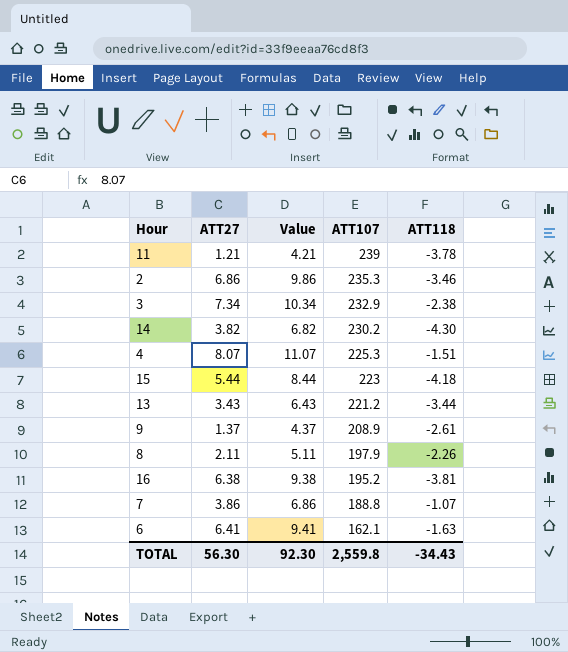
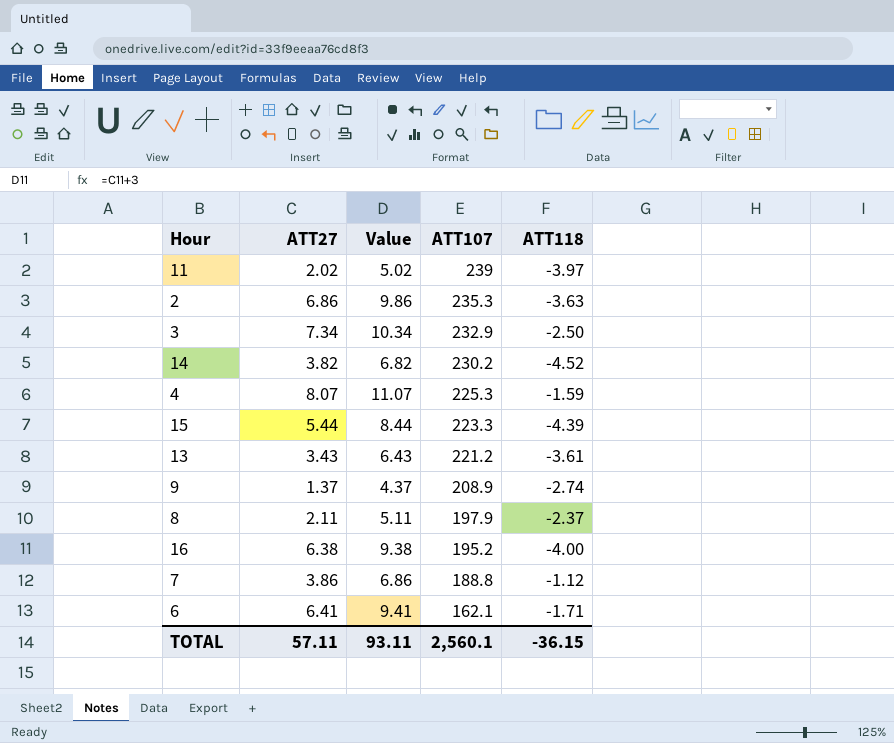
11 | ATT27: 1.21 -> 2.02
11 | Value: 4.21 -> 5.02
11 | ATT118: -3.78 -> -3.97
2 | ATT118: -3.46 -> -3.63
3 | ATT118: -2.38 -> -2.50
14 | ATT118: -4.30 -> -4.52
4 | ATT118: -1.51 -> -1.59
15 | ATT107: 223 -> 223.3
15 | ATT118: -4.18 -> -4.39
13 | ATT118: -3.44 -> -3.61
9 | ATT118: -2.61 -> -2.74
8 | ATT118: -2.26 -> -2.37
16 | ATT118: -3.81 -> -4.00
7 | ATT118: -1.07 -> -1.12
6 | ATT118: -1.63 -> -1.71
TOTAL | ATT27: 56.30 -> 57.11
TOTAL | Value: 92.30 -> 93.11
TOTAL | ATT107: 2,559.8 -> 2,560.1
TOTAL | ATT118: -34.43 -> -36.15

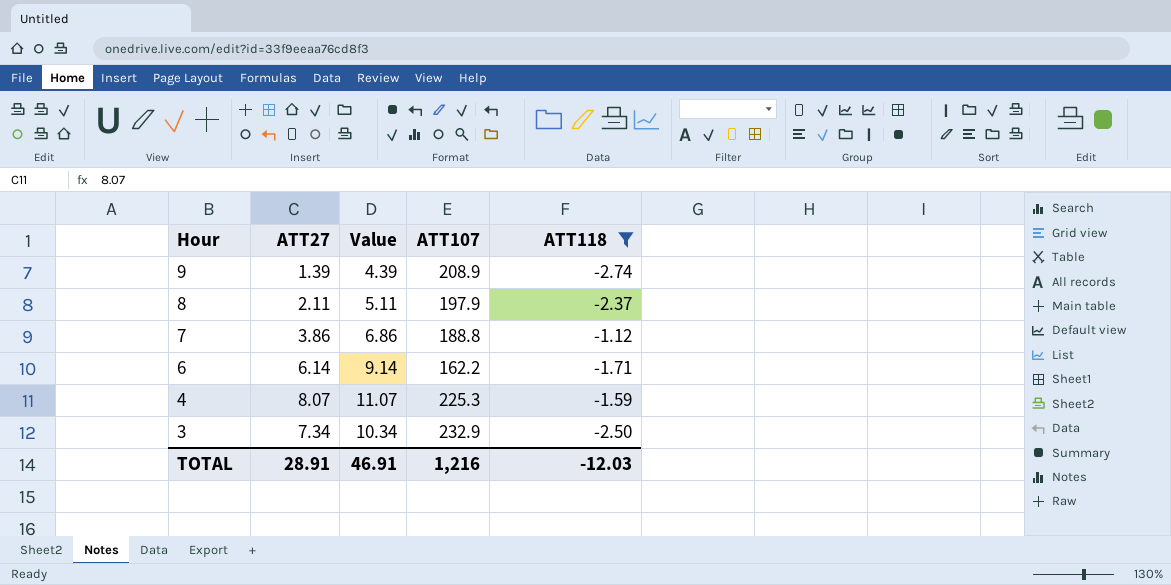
filter: none -> ATT118 >= -2.74
row order: ATT107 descending -> Hour descending
9 | ATT27: 1.37 -> 1.39
9 | Value: 4.37 -> 4.39
6 | ATT27: 6.41 -> 6.14
6 | Value: 9.41 -> 9.14
6 | ATT107: 162.1 -> 162.2
TOTAL | ATT27: 57.11 -> 28.91
TOTAL | Value: 93.11 -> 46.91
TOTAL | ATT107: 2,560.1 -> 1,216
TOTAL | ATT118: -36.15 -> -12.03

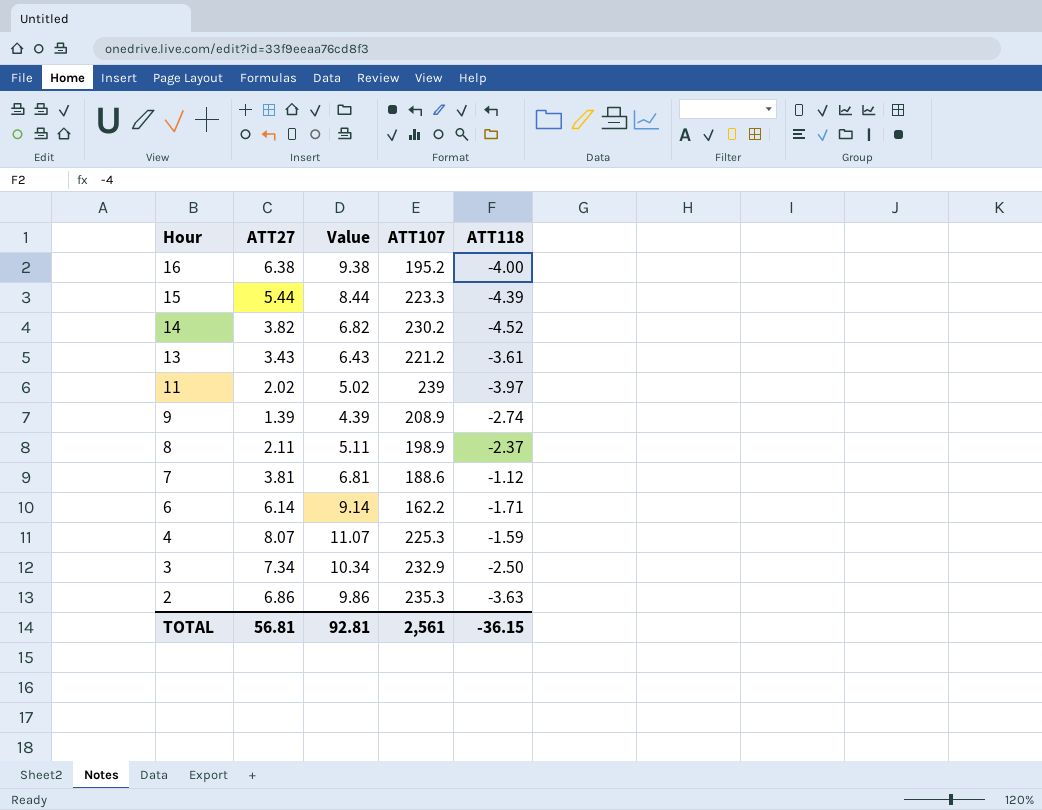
filter: ATT118 >= -2.74 -> none
8 | ATT107: 197.9 -> 198.9
7 | ATT27: 3.86 -> 3.81
7 | Value: 6.86 -> 6.81
7 | ATT107: 188.8 -> 188.6
TOTAL | ATT27: 28.91 -> 56.81
TOTAL | Value: 46.91 -> 92.81
TOTAL | ATT107: 1,216 -> 2,561
TOTAL | ATT118: -12.03 -> -36.15

